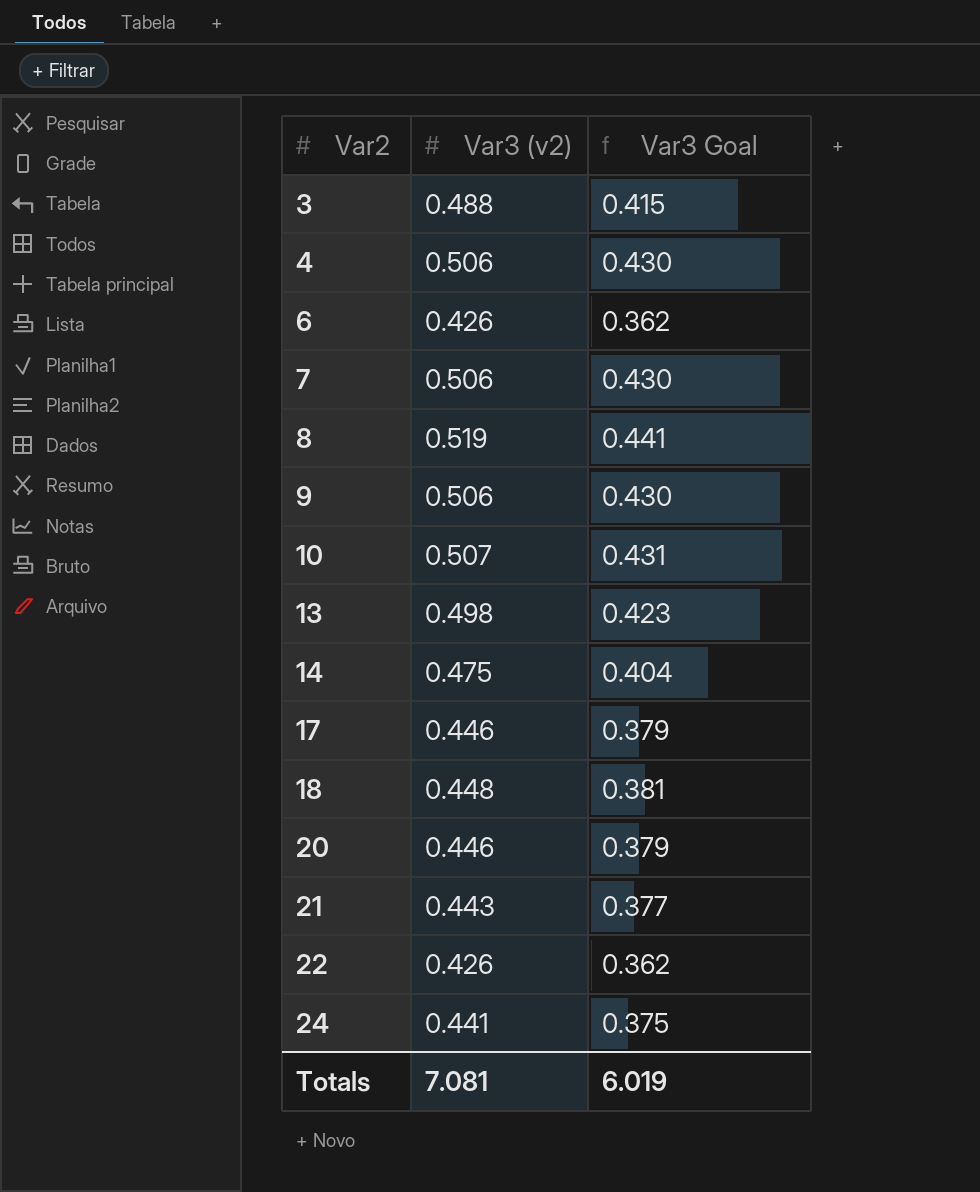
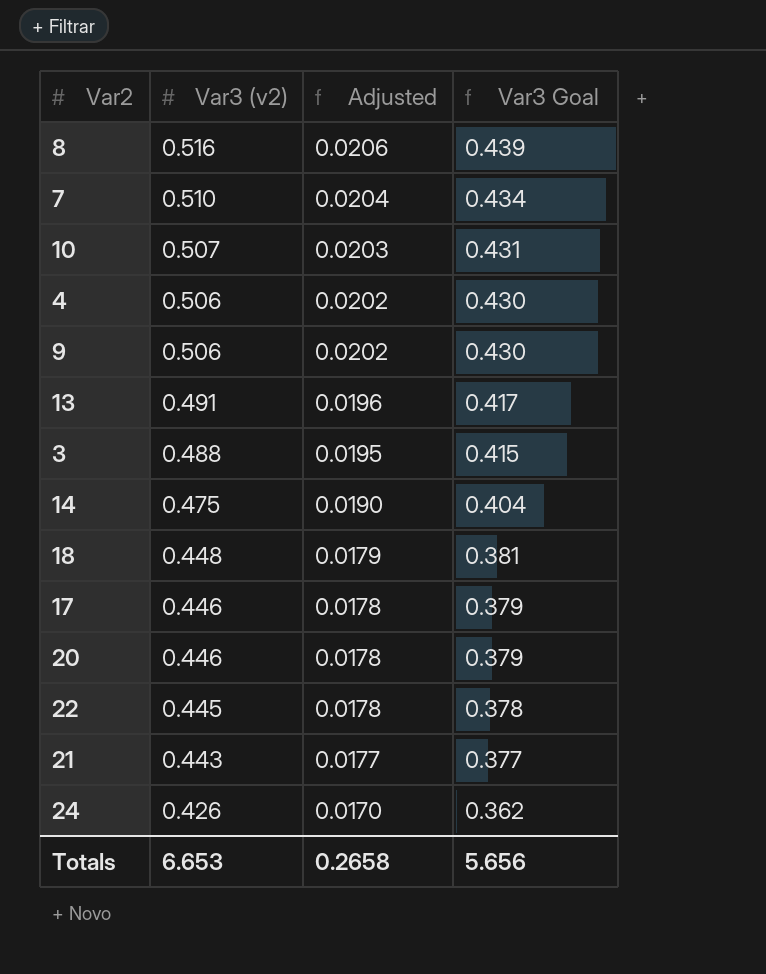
row order: Var2 ascending -> Var3 (v2) descending
column Adjusted | formula: none -> [Var3 (v2)] * 0.04
row 6: 0.426 | 0.362 -> none
8 | Var3 (v2): 0.519 -> 0.516
8 | Var3 Goal: 0.441 -> 0.439
7 | Var3 (v2): 0.506 -> 0.510
7 | Var3 Goal: 0.430 -> 0.434
13 | Var3 (v2): 0.498 -> 0.491
13 | Var3 Goal: 0.423 -> 0.417
22 | Var3 (v2): 0.426 -> 0.445
22 | Var3 Goal: 0.362 -> 0.378
24 | Var3 (v2): 0.441 -> 0.426
24 | Var3 Goal: 0.375 -> 0.362
Totals | Var3 (v2): 7.081 -> 6.653
Totals | Var3 Goal: 6.019 -> 5.656

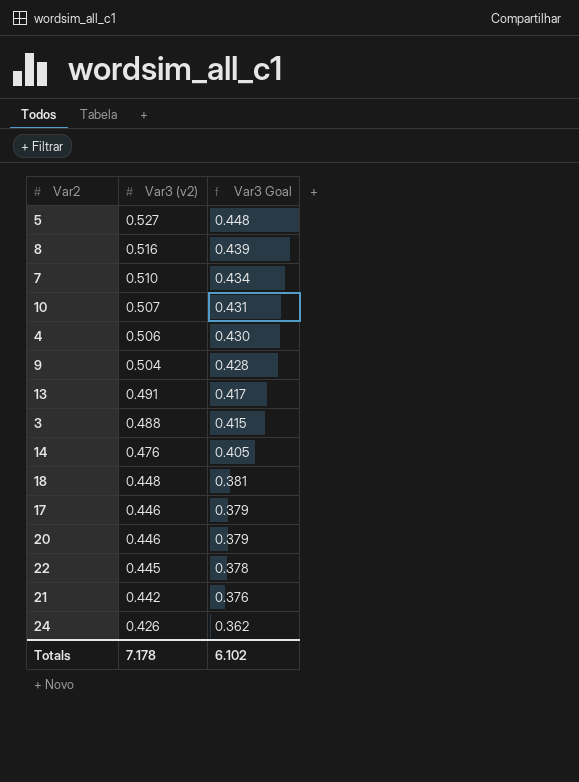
column Adjusted | formula: [Var3 (v2)] * 0.04 -> none
row 5: none -> 0.527 | 0.448
9 | Var3 (v2): 0.506 -> 0.504
9 | Var3 Goal: 0.430 -> 0.428
14 | Var3 (v2): 0.475 -> 0.476
14 | Var3 Goal: 0.404 -> 0.405
21 | Var3 (v2): 0.443 -> 0.442
21 | Var3 Goal: 0.377 -> 0.376
Totals | Var3 (v2): 6.653 -> 7.178
Totals | Var3 Goal: 5.656 -> 6.102

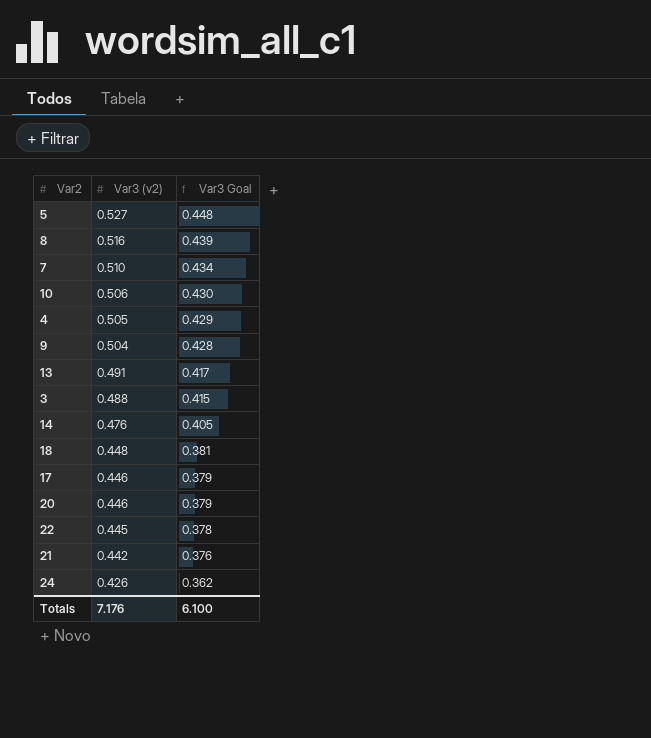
10 | Var3 (v2): 0.507 -> 0.506
10 | Var3 Goal: 0.431 -> 0.430
4 | Var3 (v2): 0.506 -> 0.505
4 | Var3 Goal: 0.430 -> 0.429
Totals | Var3 (v2): 7.178 -> 7.176
Totals | Var3 Goal: 6.102 -> 6.100

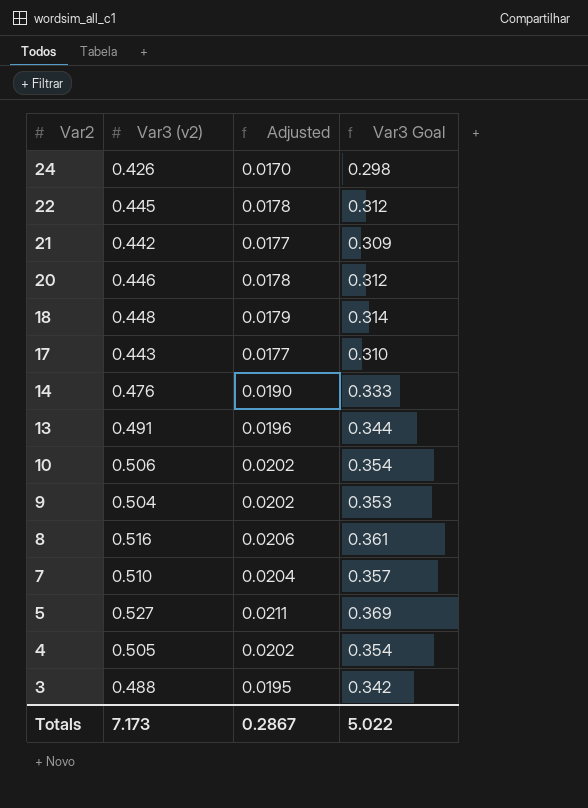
row order: Var3 (v2) descending -> Var2 descending
column Adjusted | formula: none -> [Var3 (v2)] * 0.04
column Var3 Goal | formula: [Var3 (v2)] * 0.85 -> [Var3 (v2)] * 0.7
17 | Var3 (v2): 0.446 -> 0.443
Totals | Var3 (v2): 7.176 -> 7.173
Totals | Var3 Goal: 6.100 -> 5.022

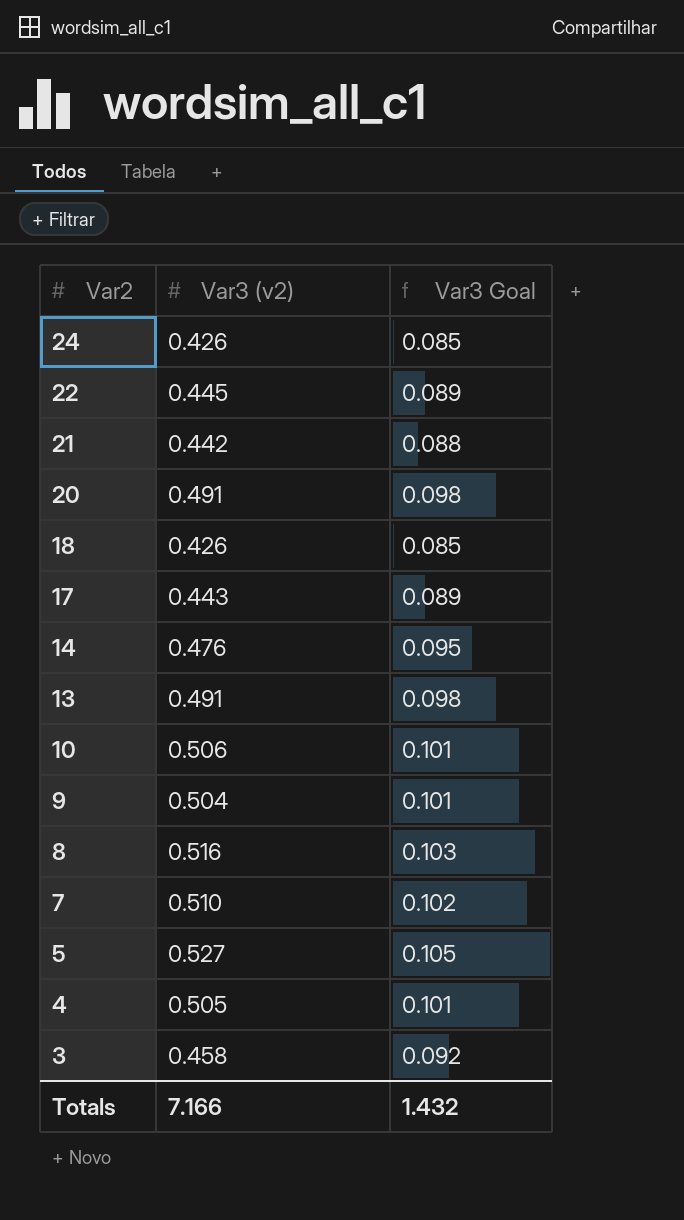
column Adjusted | formula: [Var3 (v2)] * 0.04 -> none
column Var3 Goal | formula: [Var3 (v2)] * 0.7 -> [Var3 (v2)] * 0.2
20 | Var3 (v2): 0.446 -> 0.491
18 | Var3 (v2): 0.448 -> 0.426
3 | Var3 (v2): 0.488 -> 0.458
Totals | Var3 (v2): 7.173 -> 7.166
Totals | Var3 Goal: 5.022 -> 1.432

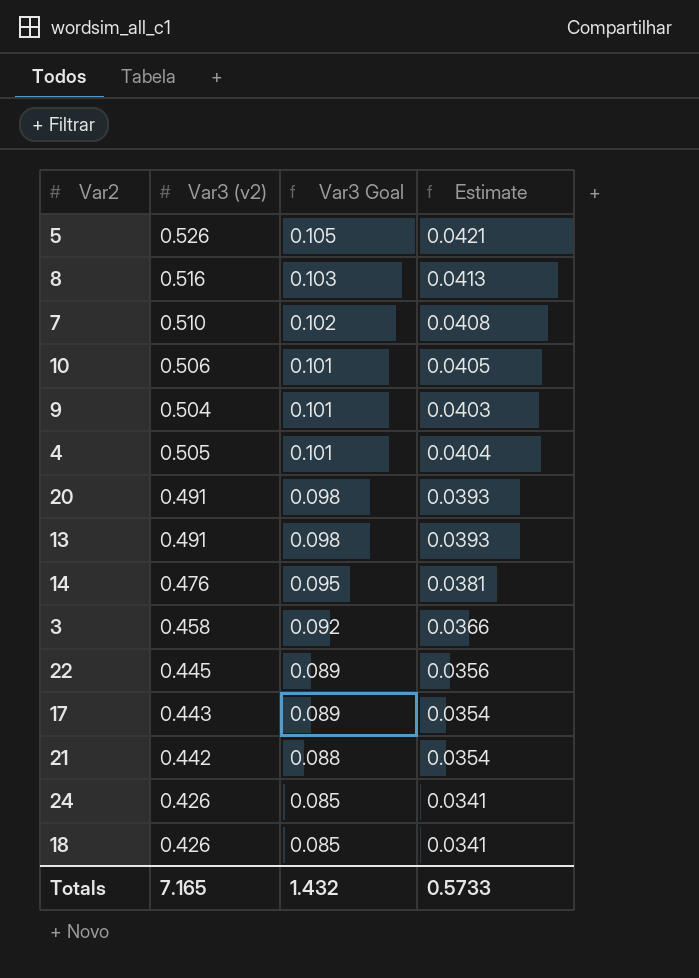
row order: Var2 descending -> Var3 Goal descending
column Estimate | formula: none -> [Var3 (v2)] * 0.08
5 | Var3 (v2): 0.527 -> 0.526
Totals | Var3 (v2): 7.166 -> 7.165

